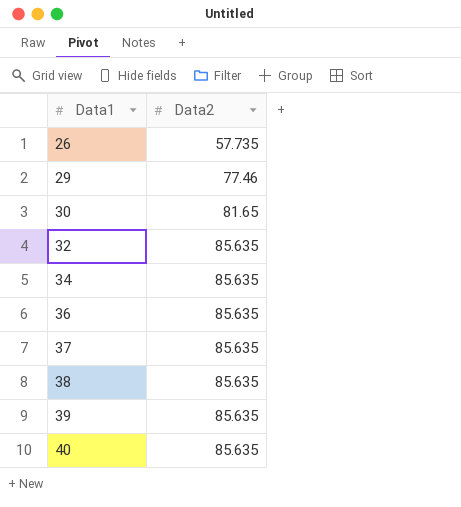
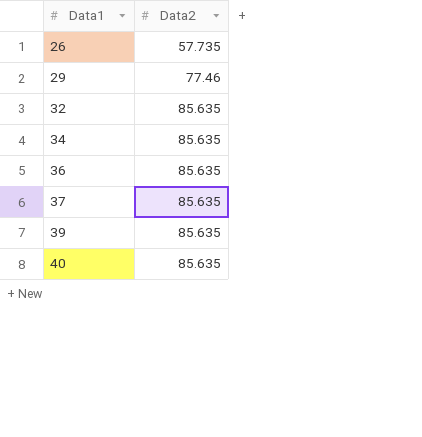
row 30: 81.65 -> none
row 38: 85.635 -> none

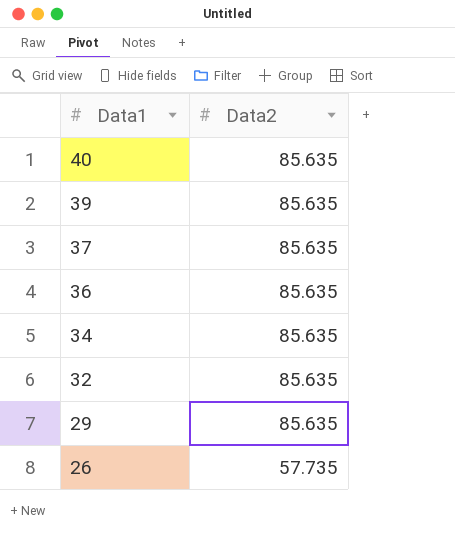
row order: Data1 ascending -> Data1 descending
29 | Data2: 77.46 -> 85.635

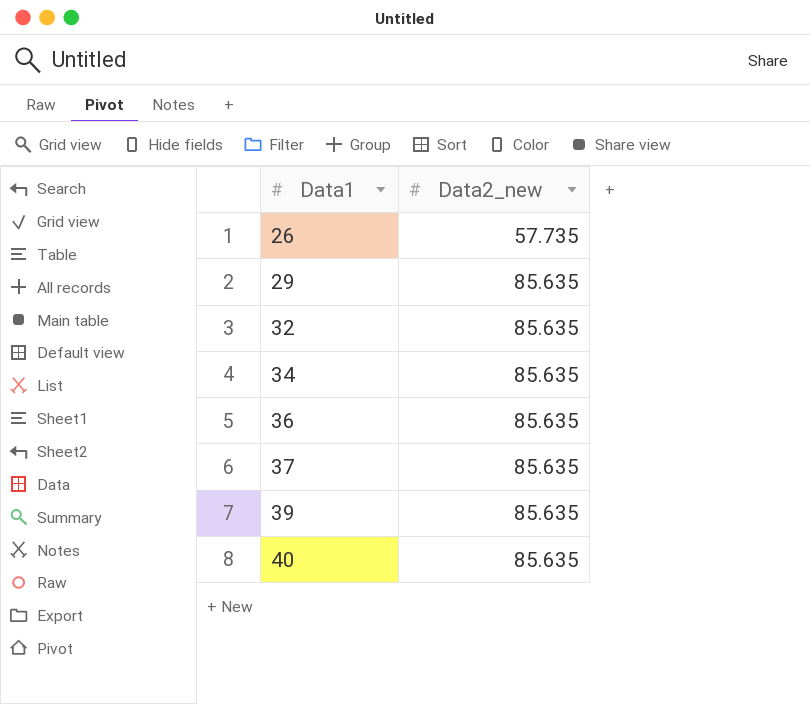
row order: Data1 descending -> Data1 ascending
column name: Data2 -> Data2_new

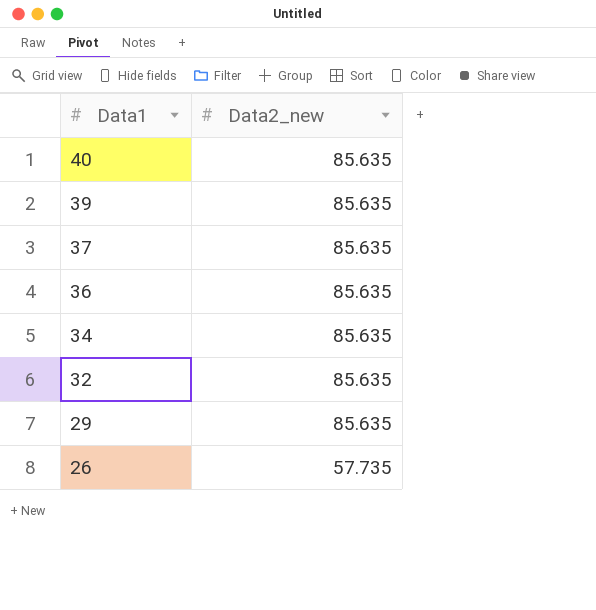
row order: Data1 ascending -> Data1 descending

